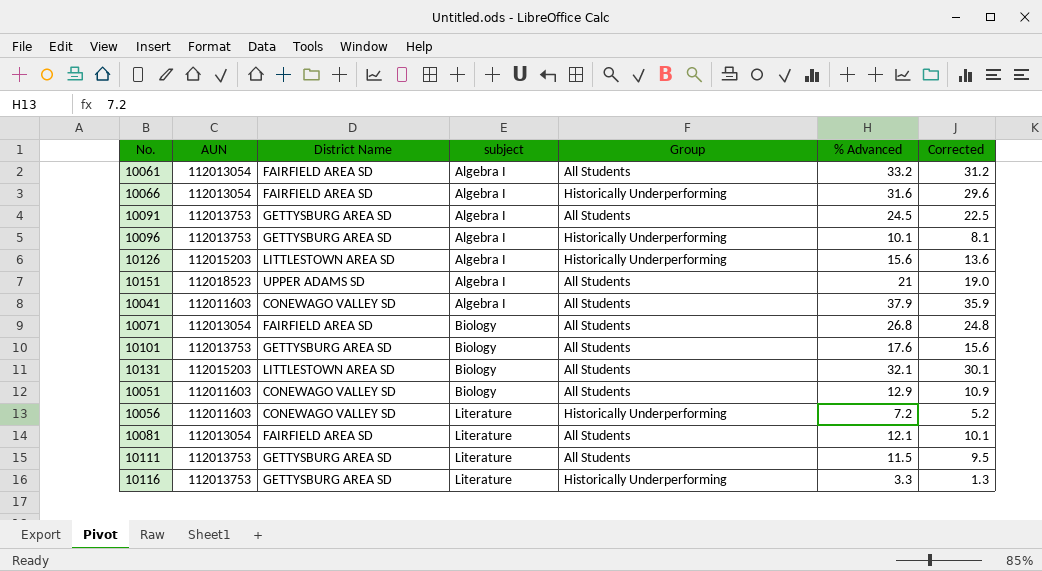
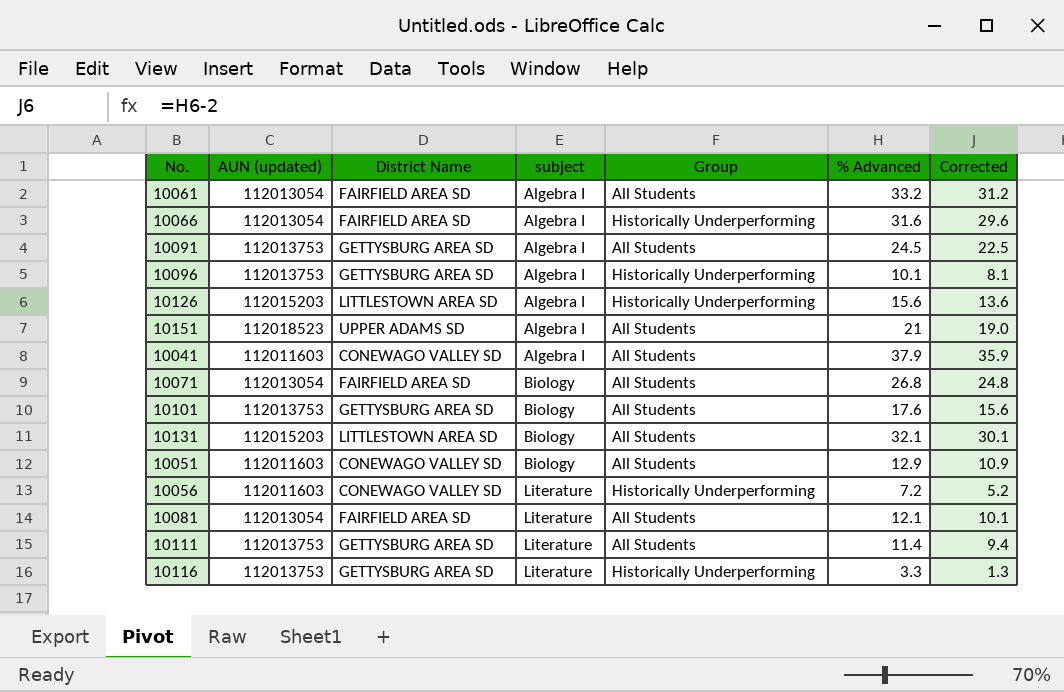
column name: AUN -> AUN (updated)
10111 | % Advanced: 11.5 -> 11.4
10111 | Corrected: 9.5 -> 9.4

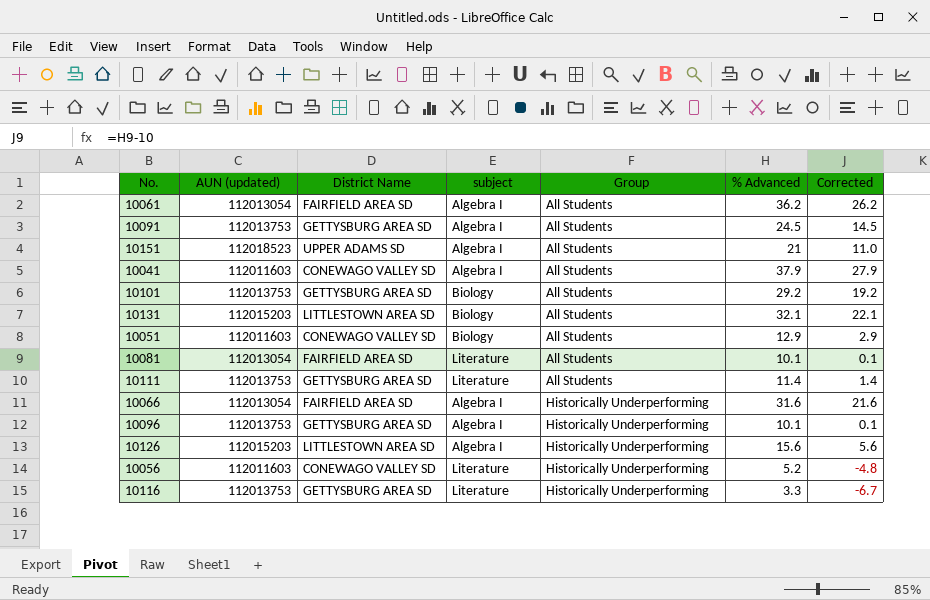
row order: subject ascending -> Group ascending
column Corrected | formula: [% Advanced] - 2 -> [% Advanced] - 10
row 10071: 112013054 | FAIRFIELD AREA SD | Biology | All Students | 26.8 | 24.8 -> none
10061 | % Advanced: 33.2 -> 36.2
10101 | % Advanced: 17.6 -> 29.2
10081 | % Advanced: 12.1 -> 10.1
10056 | % Advanced: 7.2 -> 5.2

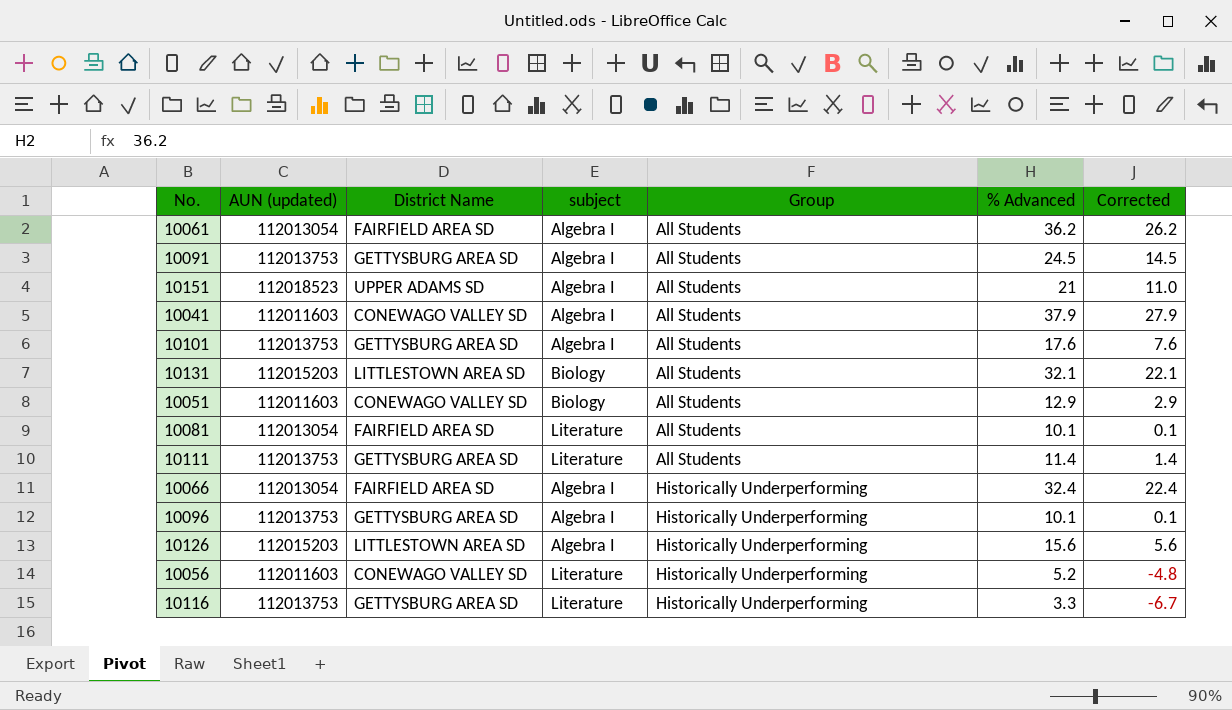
10101 | subject: Biology -> Algebra I
10101 | % Advanced: 29.2 -> 17.6
10101 | Corrected: 19.2 -> 7.6
10066 | % Advanced: 31.6 -> 32.4
10066 | Corrected: 21.6 -> 22.4

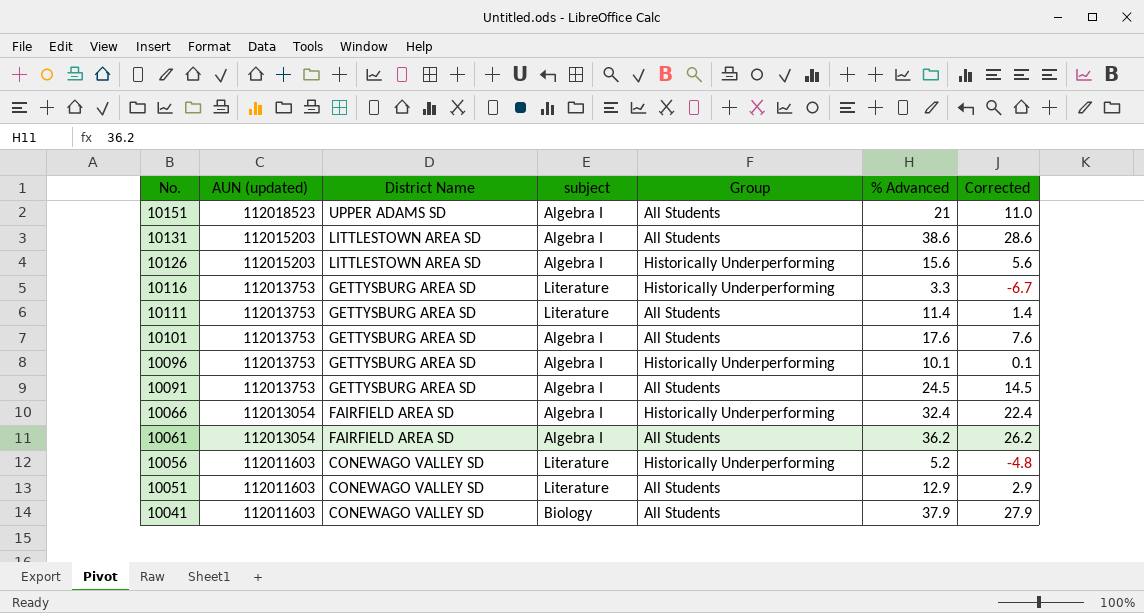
row order: Group ascending -> No. descending
row 10081: 112013054 | FAIRFIELD AREA SD | Literature | All Students | 10.1 | 0.1 -> none
10131 | subject: Biology -> Algebra I
10131 | % Advanced: 32.1 -> 38.6
10131 | Corrected: 22.1 -> 28.6
10051 | subject: Biology -> Literature
10041 | subject: Algebra I -> Biology

